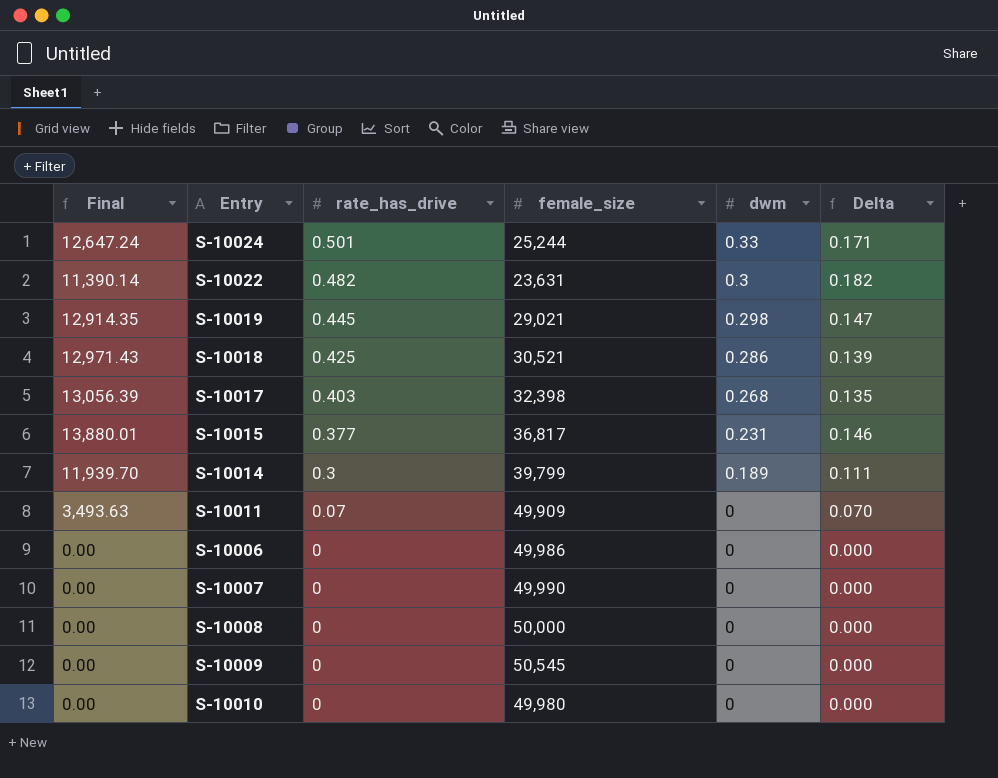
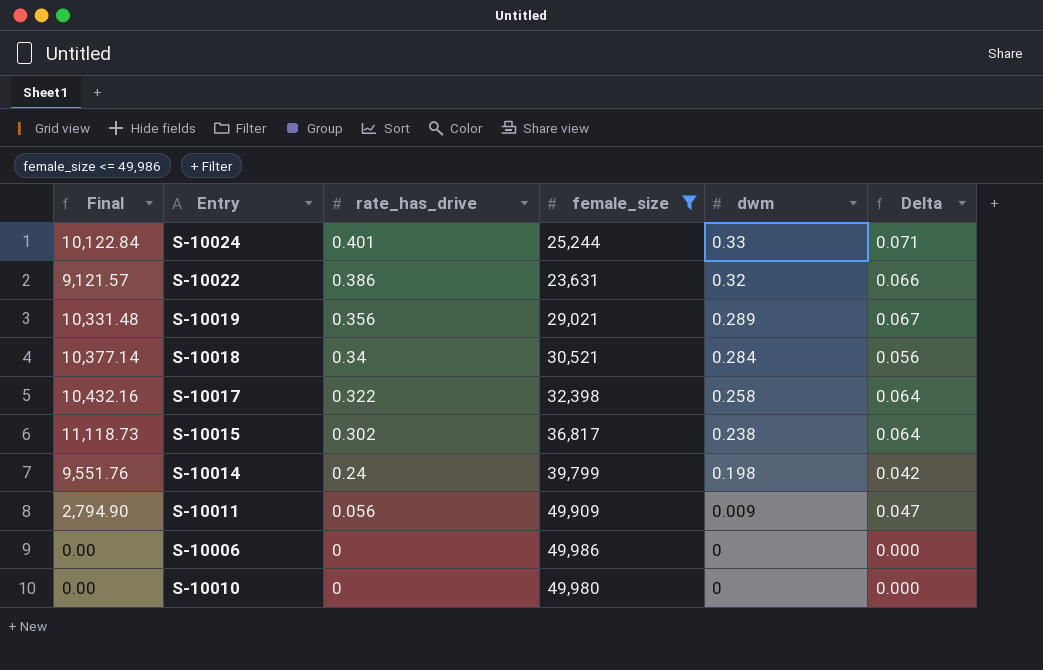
filter: none -> female_size <= 49,986
S-10024 | Final: 12,647.24 -> 10,122.84
S-10024 | rate_has_drive: 0.501 -> 0.401
S-10024 | Delta: 0.171 -> 0.071
S-10022 | Final: 11,390.14 -> 9,121.57
S-10022 | rate_has_drive: 0.482 -> 0.386
S-10022 | dwm: 0.3 -> 0.32
S-10022 | Delta: 0.182 -> 0.066
S-10019 | Final: 12,914.35 -> 10,331.48
S-10019 | rate_has_drive: 0.445 -> 0.356
S-10019 | dwm: 0.298 -> 0.289
S-10019 | Delta: 0.147 -> 0.067
S-10018 | Final: 12,971.43 -> 10,377.14
S-10018 | rate_has_drive: 0.425 -> 0.34
S-10018 | dwm: 0.286 -> 0.284
S-10018 | Delta: 0.139 -> 0.056
S-10017 | Final: 13,056.39 -> 10,432.16
S-10017 | rate_has_drive: 0.403 -> 0.322
S-10017 | dwm: 0.268 -> 0.258
S-10017 | Delta: 0.135 -> 0.064
S-10015 | Final: 13,880.01 -> 11,118.73
S-10015 | rate_has_drive: 0.377 -> 0.302
S-10015 | dwm: 0.231 -> 0.238
S-10015 | Delta: 0.146 -> 0.064
S-10014 | Final: 11,939.70 -> 9,551.76
S-10014 | rate_has_drive: 0.3 -> 0.24
S-10014 | dwm: 0.189 -> 0.198
S-10014 | Delta: 0.111 -> 0.042
S-10011 | Final: 3,493.63 -> 2,794.90
S-10011 | rate_has_drive: 0.07 -> 0.056
S-10011 | dwm: 0 -> 0.009
S-10011 | Delta: 0.070 -> 0.047

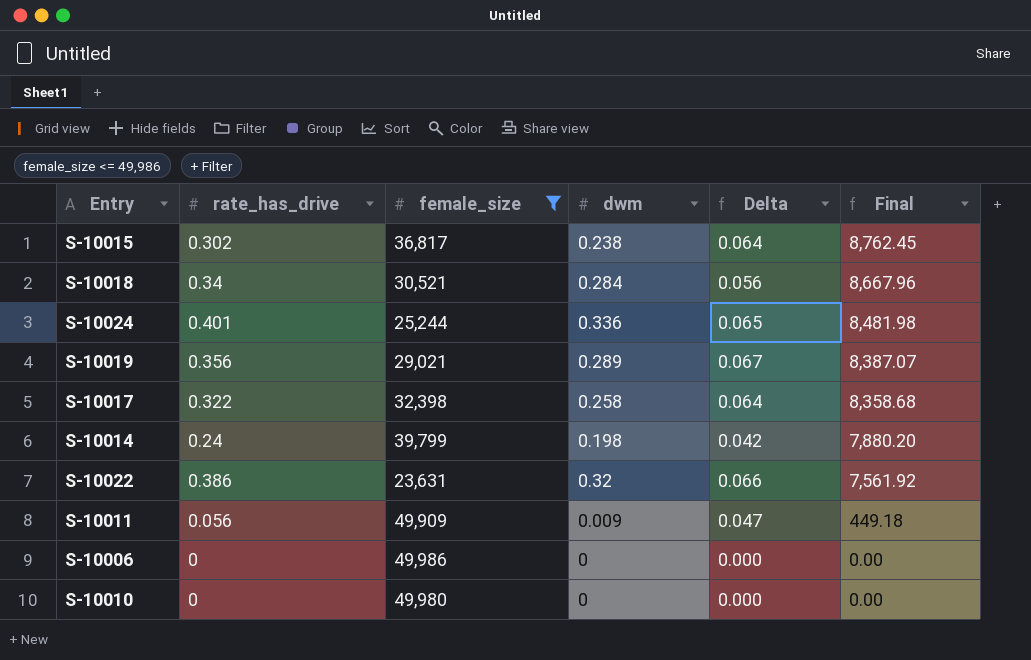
row order: rate_has_drive descending -> Final descending
column Final | formula: [rate_has_drive] * [female_size] -> [female_size] * [dwm]
column Final | position: 1 -> 6
S-10024 | dwm: 0.33 -> 0.336
S-10024 | Delta: 0.071 -> 0.065

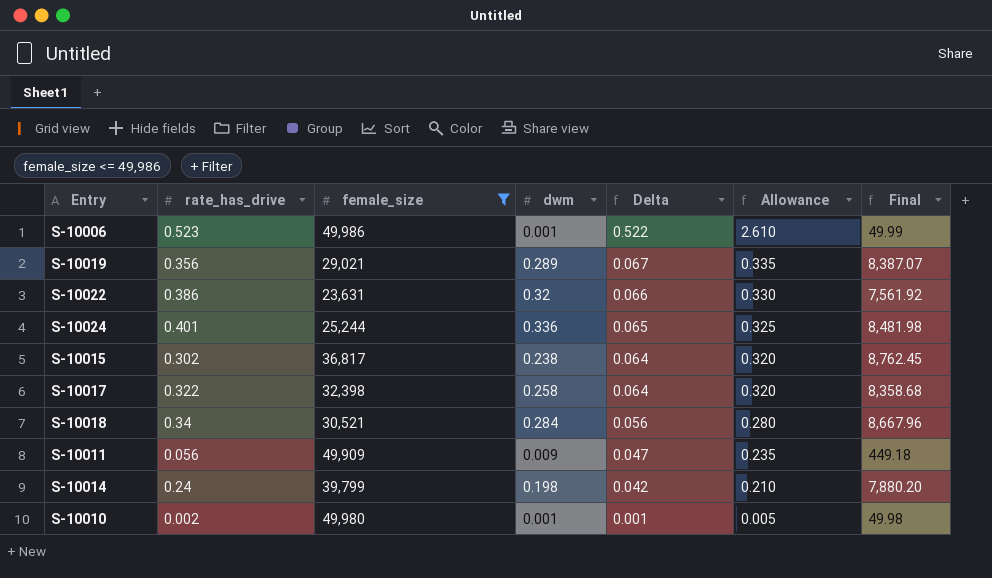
row order: Final descending -> Delta descending
column Allowance | formula: none -> [Delta] * 5
S-10006 | rate_has_drive: 0 -> 0.523
S-10006 | dwm: 0 -> 0.001
S-10006 | Delta: 0.000 -> 0.522
S-10006 | Final: 0.00 -> 49.99
S-10010 | rate_has_drive: 0 -> 0.002
S-10010 | dwm: 0 -> 0.001
S-10010 | Delta: 0.000 -> 0.001
S-10010 | Final: 0.00 -> 49.98

